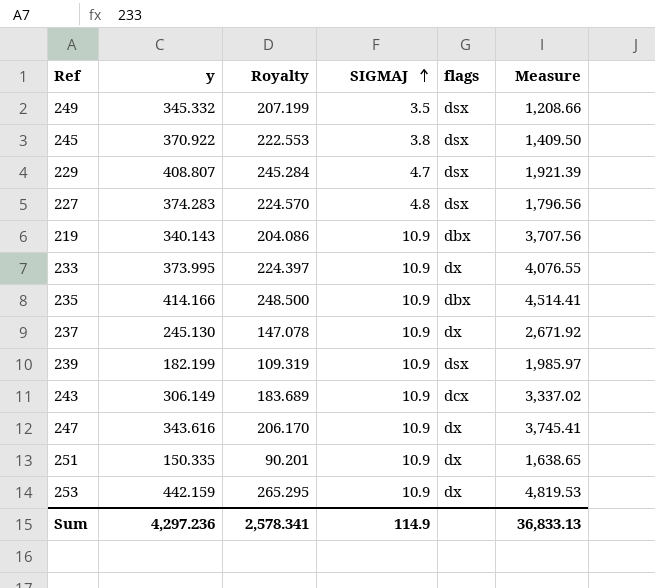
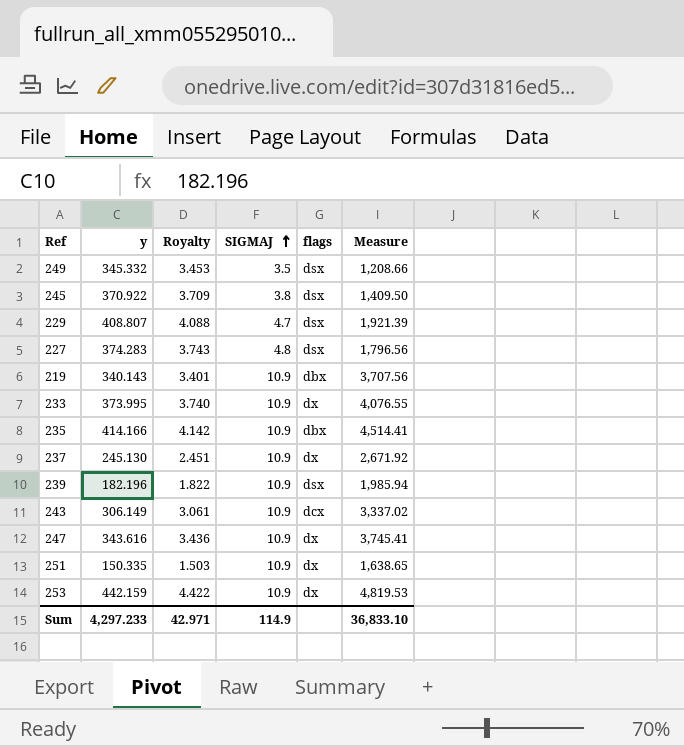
column Royalty | formula: [y] * 0.6 -> [y] * 0.01
239 | y: 182.199 -> 182.196
239 | Measure: 1,985.97 -> 1,985.94
Sum | y: 4,297.236 -> 4,297.233
Sum | Royalty: 2,578.341 -> 42.971
Sum | Measure: 36,833.13 -> 36,833.10

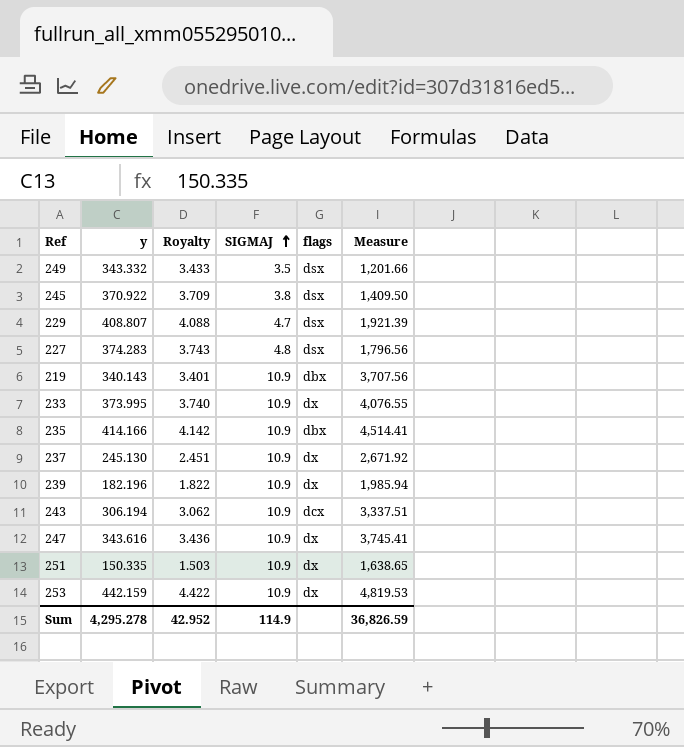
249 | y: 345.332 -> 343.332
249 | Royalty: 3.453 -> 3.433
249 | Measure: 1,208.66 -> 1,201.66
239 | flags: dsx -> dx
243 | y: 306.149 -> 306.194
243 | Royalty: 3.061 -> 3.062
243 | Measure: 3,337.02 -> 3,337.51
Sum | y: 4,297.233 -> 4,295.278
Sum | Royalty: 42.971 -> 42.952
Sum | Measure: 36,833.10 -> 36,826.59

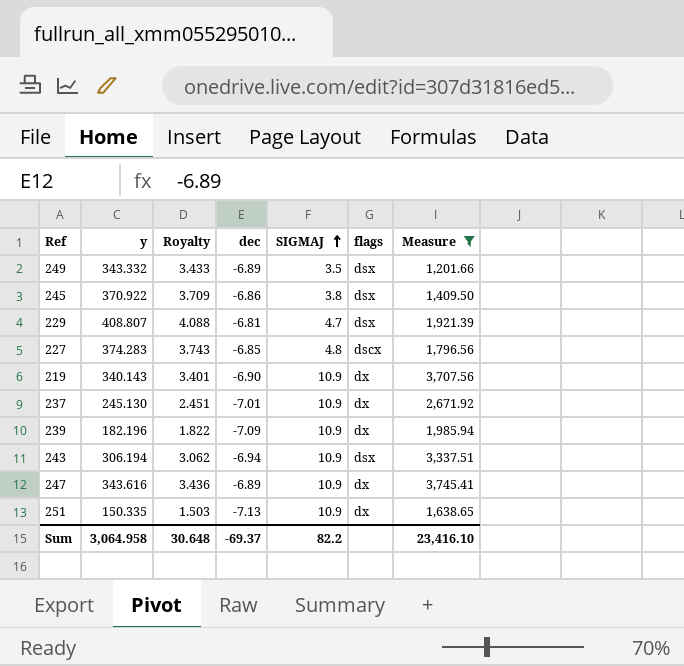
filter: none -> Measure <= 3,745.41
column dec | position: none -> 4
227 | flags: dsx -> dscx
219 | flags: dbx -> dx
243 | flags: dcx -> dsx
Sum | y: 4,295.278 -> 3,064.958
Sum | Royalty: 42.952 -> 30.648
Sum | SIGMAJ: 114.9 -> 82.2
Sum | Measure: 36,826.59 -> 23,416.10

